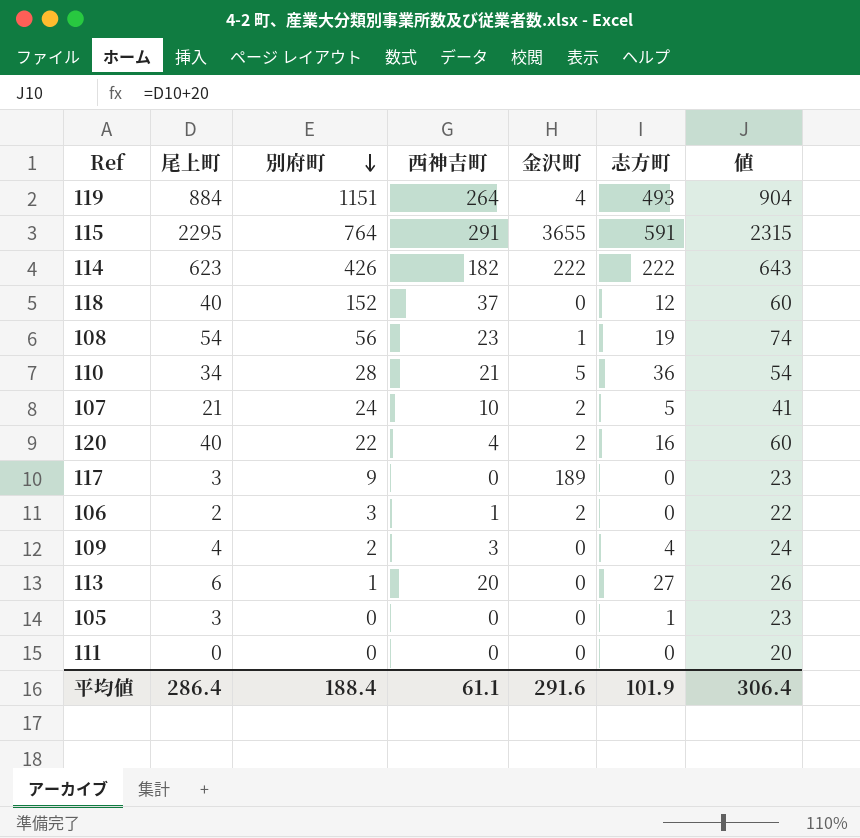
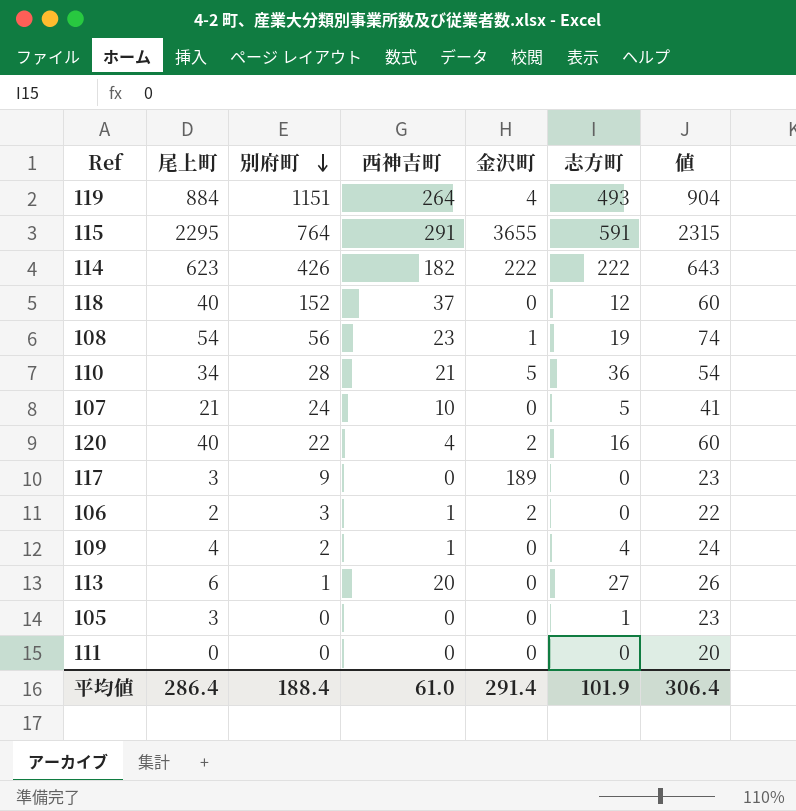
107 | 金沢町: 2 -> 0
109 | 西神吉町: 3 -> 1
平均値 | 西神吉町: 61.1 -> 61.0
平均値 | 金沢町: 291.6 -> 291.4

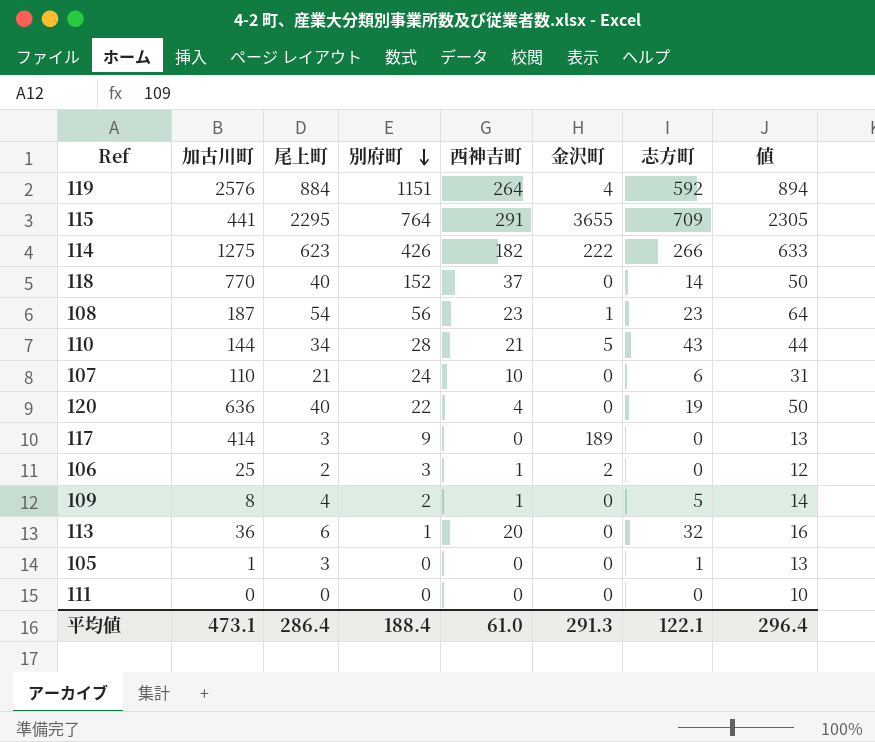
column 加古川町 | position: none -> 2
column 値 | formula: [尾上町] + 20 -> [尾上町] + 10
119 | 志方町: 493 -> 592
115 | 志方町: 591 -> 709
114 | 志方町: 222 -> 266
118 | 志方町: 12 -> 14
108 | 志方町: 19 -> 23
110 | 志方町: 36 -> 43
107 | 志方町: 5 -> 6
120 | 金沢町: 2 -> 0
120 | 志方町: 16 -> 19
109 | 志方町: 4 -> 5
113 | 志方町: 27 -> 32
平均値 | 金沢町: 291.4 -> 291.3
平均値 | 志方町: 101.9 -> 122.1
平均値 | 値: 306.4 -> 296.4

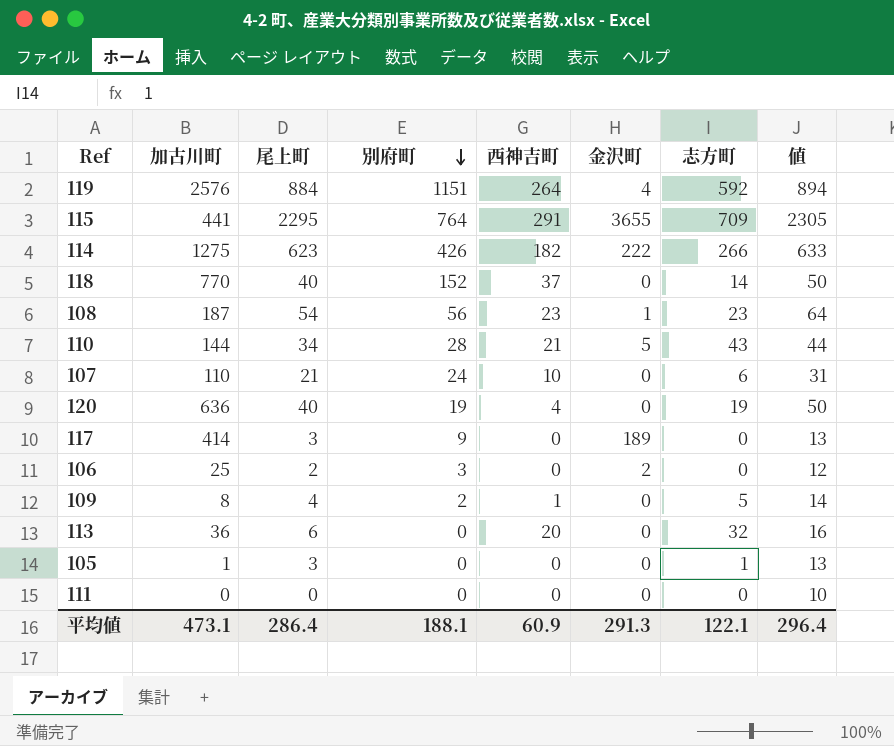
120 | 別府町: 22 -> 19
106 | 西神吉町: 1 -> 0
113 | 別府町: 1 -> 0
平均値 | 別府町: 188.4 -> 188.1
平均値 | 西神吉町: 61.0 -> 60.9

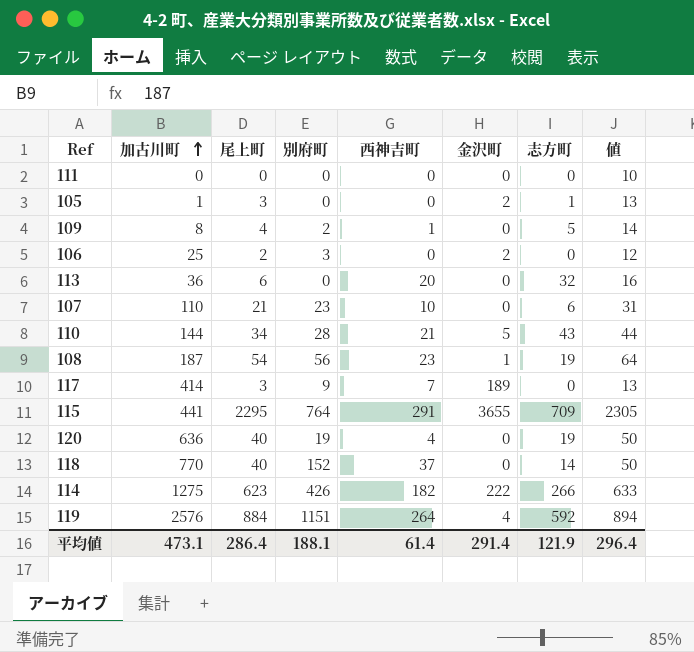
row order: 別府町 descending -> 加古川町 ascending
105 | 金沢町: 0 -> 2
107 | 別府町: 24 -> 23
108 | 志方町: 23 -> 19
117 | 西神吉町: 0 -> 7
平均値 | 西神吉町: 60.9 -> 61.4
平均値 | 金沢町: 291.3 -> 291.4
平均値 | 志方町: 122.1 -> 121.9

